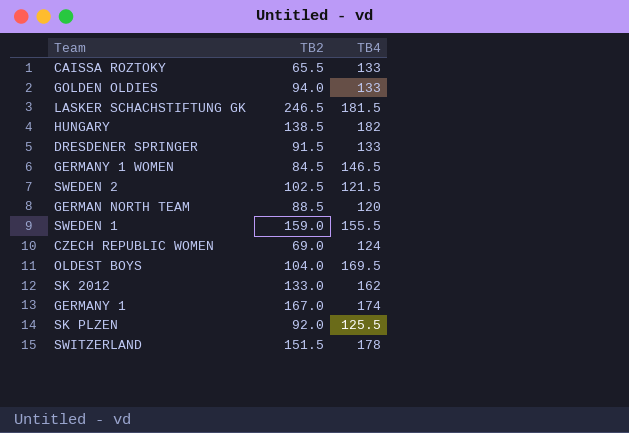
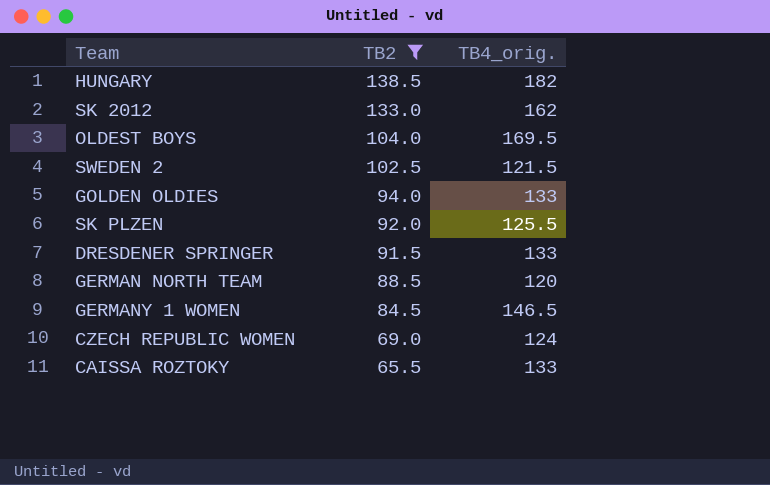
filter: none -> TB2 <= 138.5
row order: none -> TB2 descending
column name: TB4 -> TB4_orig.

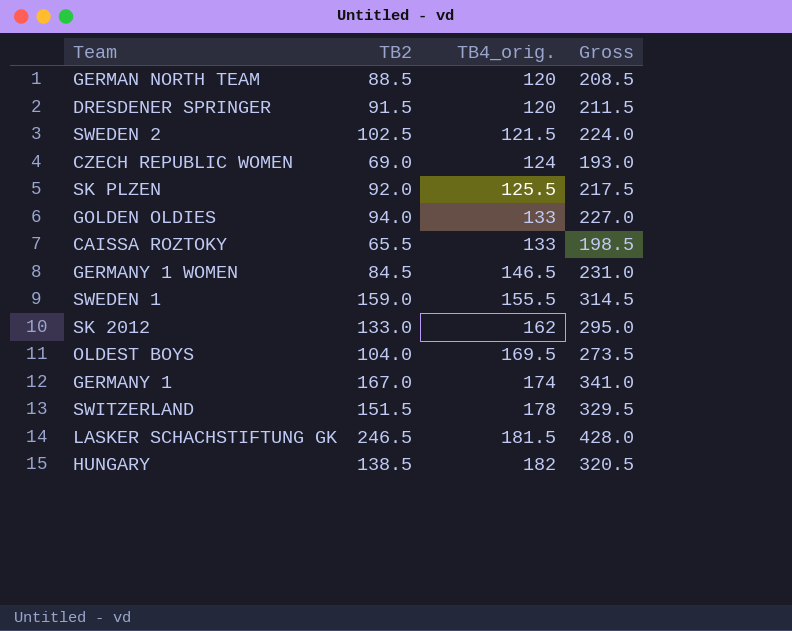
filter: TB2 <= 138.5 -> none
row order: TB2 descending -> TB4_orig. ascending
column Gross | formula: none -> [TB2] + [TB4_orig.]
DRESDENER SPRINGER | TB4_orig.: 133 -> 120

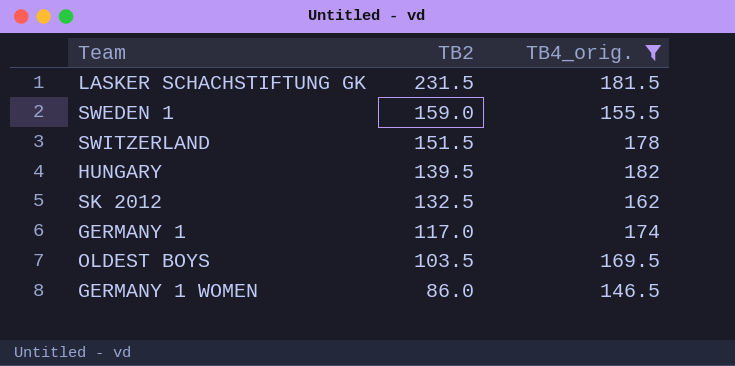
filter: none -> TB4_orig. >= 146.5
row order: TB4_orig. ascending -> TB2 descending
column Gross | formula: [TB2] + [TB4_orig.] -> none
LASKER SCHACHSTIFTUNG GK | TB2: 246.5 -> 231.5
HUNGARY | TB2: 138.5 -> 139.5
SK 2012 | TB2: 133.0 -> 132.5
GERMANY 1 | TB2: 167.0 -> 117.0
OLDEST BOYS | TB2: 104.0 -> 103.5
GERMANY 1 WOMEN | TB2: 84.5 -> 86.0

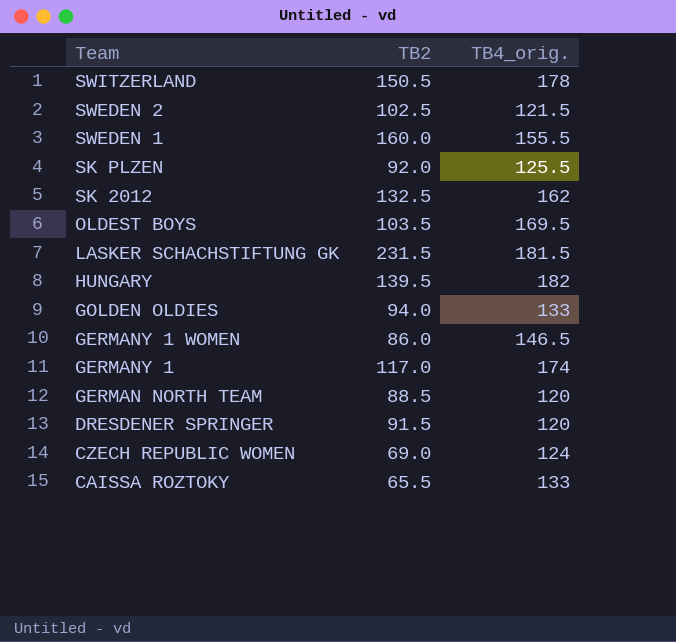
filter: TB4_orig. >= 146.5 -> none
row order: TB2 descending -> Team descending
SWITZERLAND | TB2: 151.5 -> 150.5
SWEDEN 1 | TB2: 159.0 -> 160.0

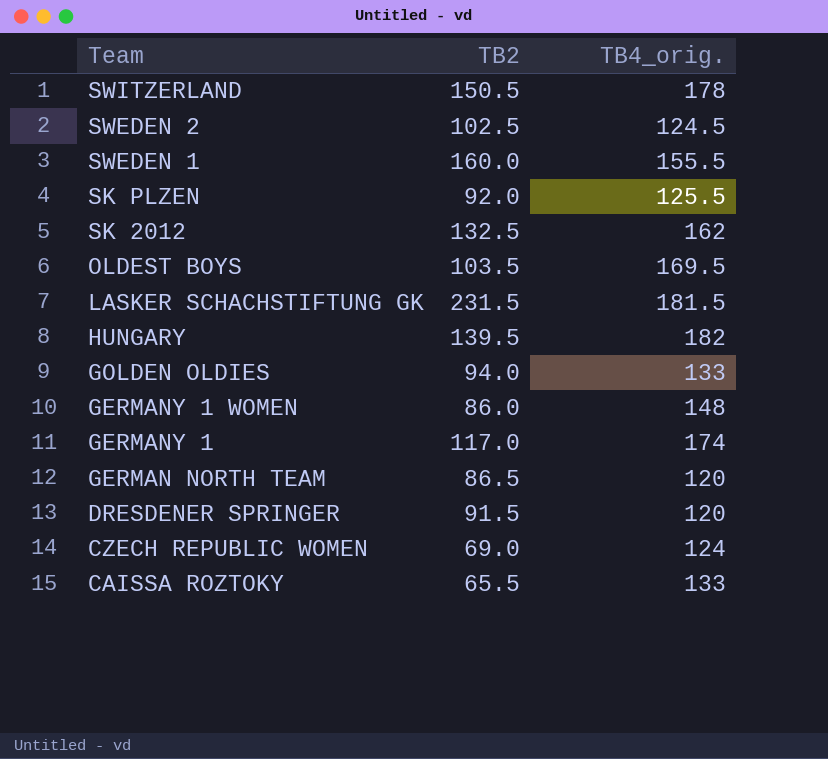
SWEDEN 2 | TB4_orig.: 121.5 -> 124.5
GERMANY 1 WOMEN | TB4_orig.: 146.5 -> 148
GERMAN NORTH TEAM | TB2: 88.5 -> 86.5

